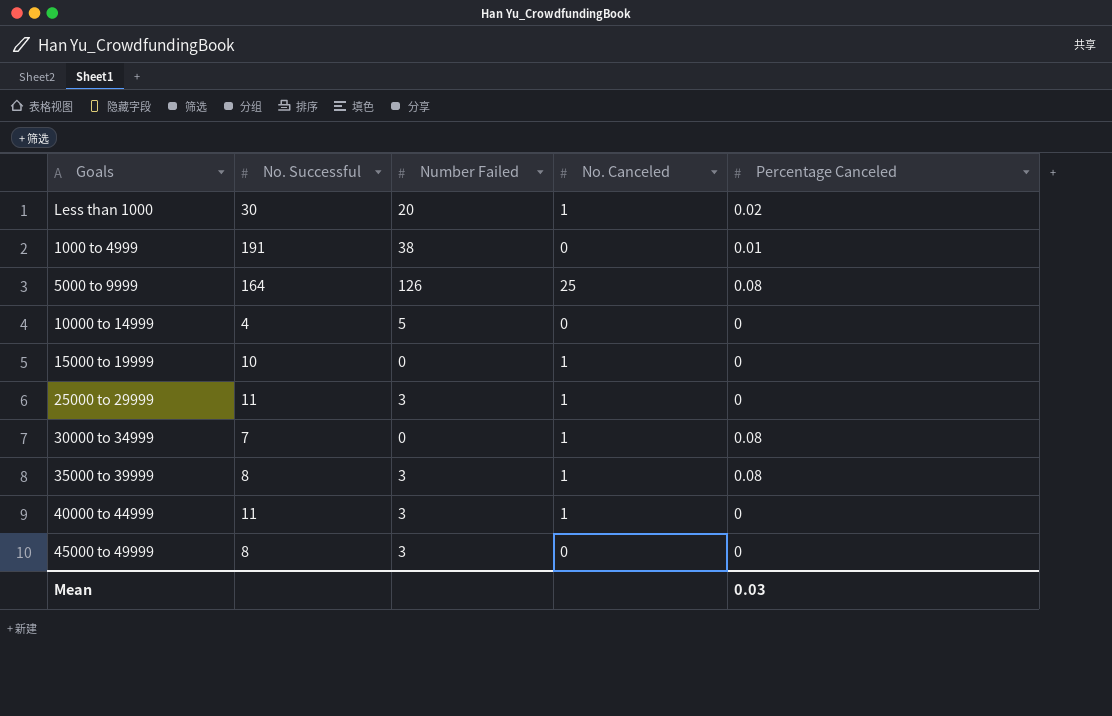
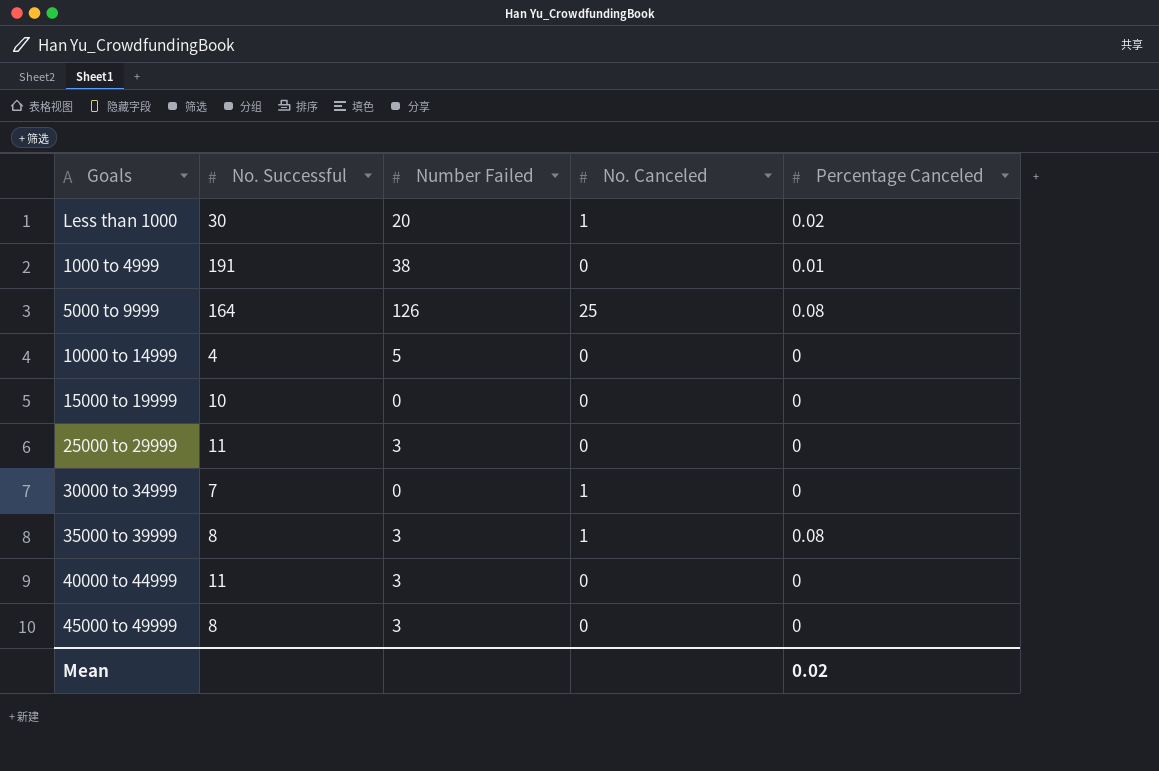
15000 to 19999 | No. Canceled: 1 -> 0
25000 to 29999 | No. Canceled: 1 -> 0
30000 to 34999 | Percentage Canceled: 0.08 -> 0
40000 to 44999 | No. Canceled: 1 -> 0
Mean | Percentage Canceled: 0.03 -> 0.02

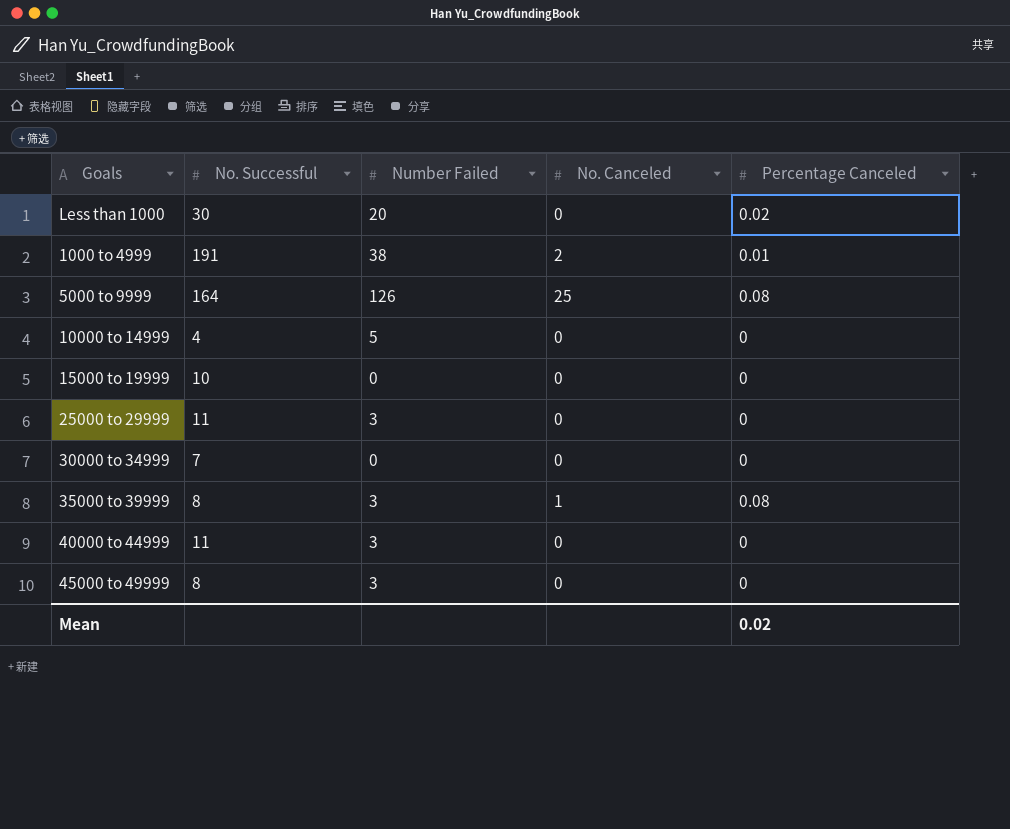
Less than 1000 | No. Canceled: 1 -> 0
1000 to 4999 | No. Canceled: 0 -> 2
30000 to 34999 | No. Canceled: 1 -> 0

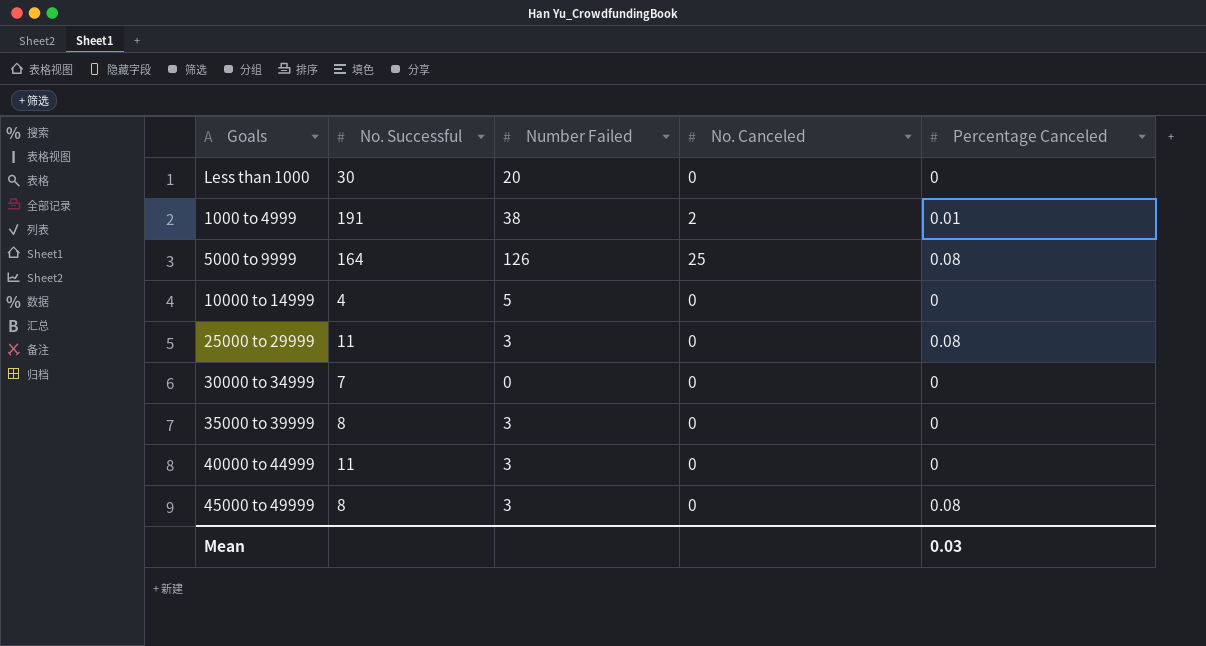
row 15000 to 19999: 10 | 0 | 0 | 0 -> none
Less than 1000 | Percentage Canceled: 0.02 -> 0
25000 to 29999 | Percentage Canceled: 0 -> 0.08
35000 to 39999 | No. Canceled: 1 -> 0
35000 to 39999 | Percentage Canceled: 0.08 -> 0
45000 to 49999 | Percentage Canceled: 0 -> 0.08
Mean | Percentage Canceled: 0.02 -> 0.03

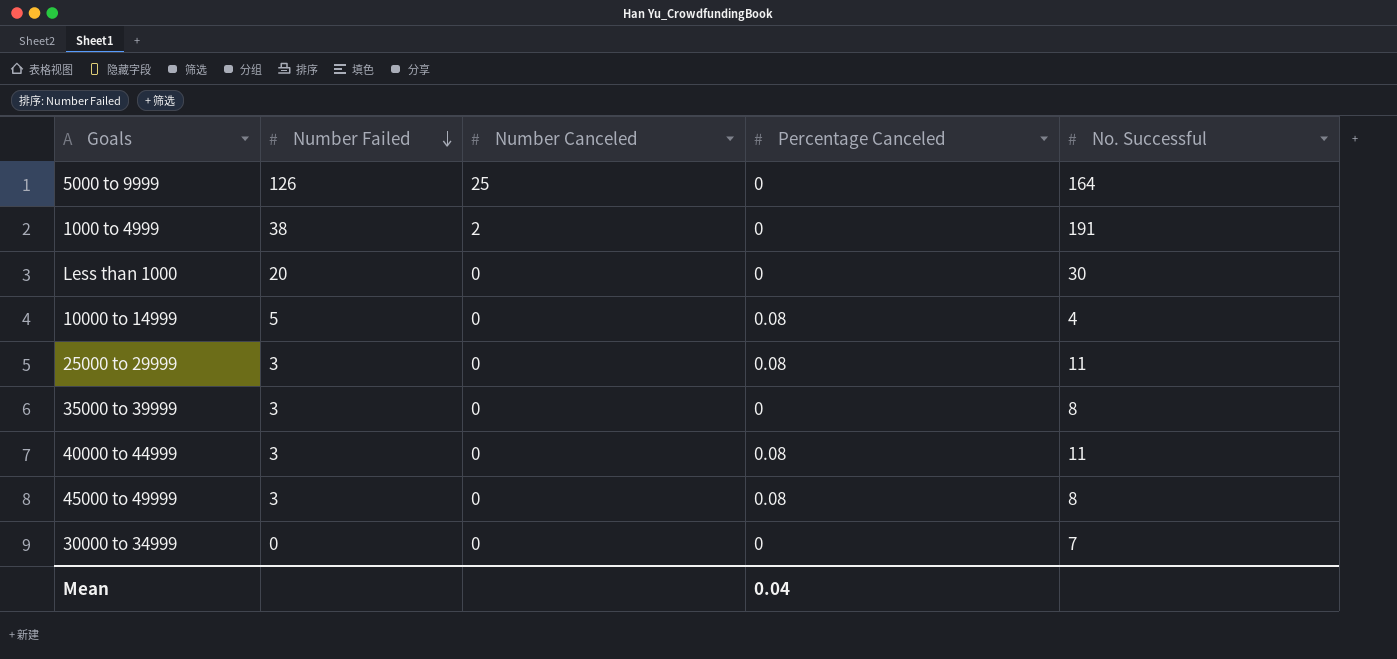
row order: none -> Number Failed descending
column name: No. Canceled -> Number Canceled
column No. Successful | position: 2 -> 5
5000 to 9999 | Percentage Canceled: 0.08 -> 0
1000 to 4999 | Percentage Canceled: 0.01 -> 0
10000 to 14999 | Percentage Canceled: 0 -> 0.08
40000 to 44999 | Percentage Canceled: 0 -> 0.08
Mean | Percentage Canceled: 0.03 -> 0.04

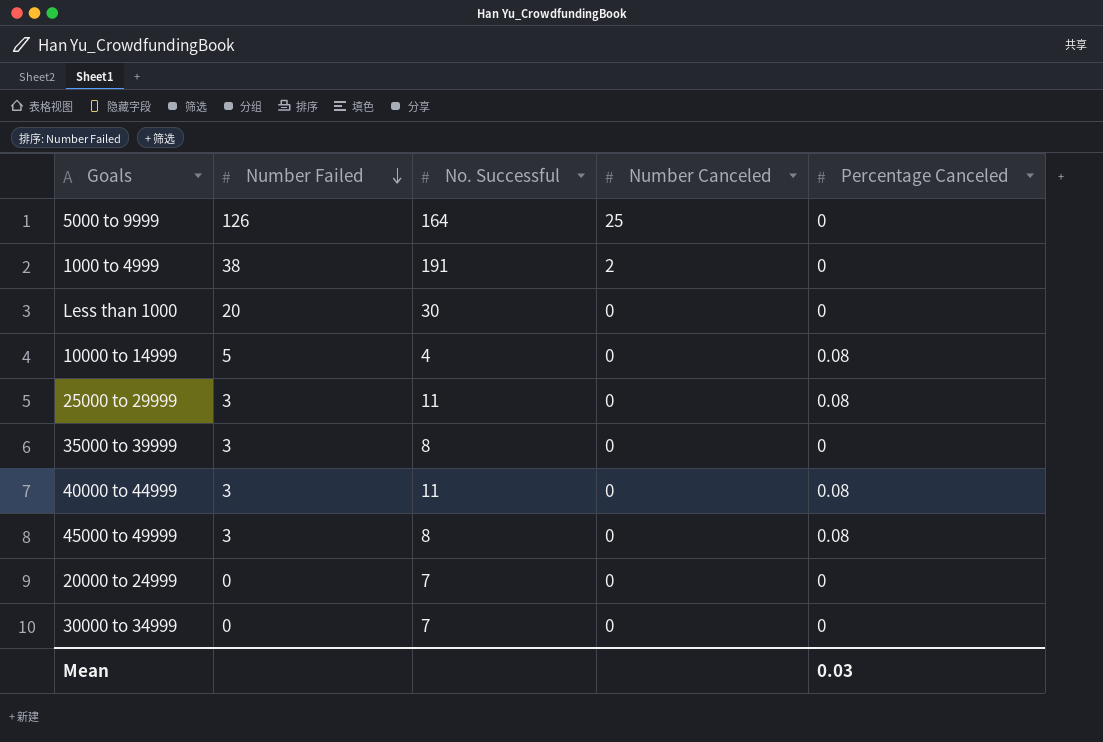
column No. Successful | position: 5 -> 3
row 20000 to 24999: none -> 0 | 7 | 0 | 0
Mean | Percentage Canceled: 0.04 -> 0.03

